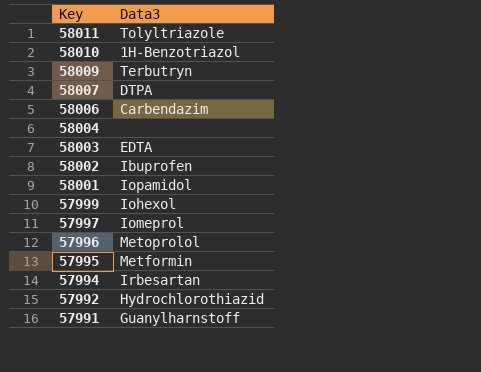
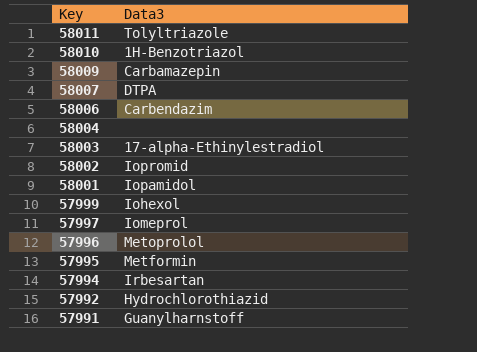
58009 | Data3: Terbutryn -> Carbamazepin
58003 | Data3: EDTA -> 17-alpha-Ethinylestradiol
58002 | Data3: Ibuprofen -> Iopromid

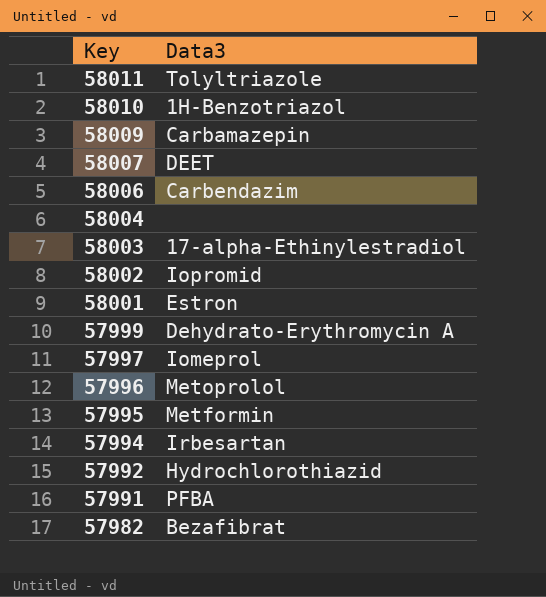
58007 | Data3: DTPA -> DEET
58001 | Data3: Iopamidol -> Estron
57999 | Data3: Iohexol -> Dehydrato-Erythromycin A
57991 | Data3: Guanylharnstoff -> PFBA
row 57982: none -> Bezafibrat

